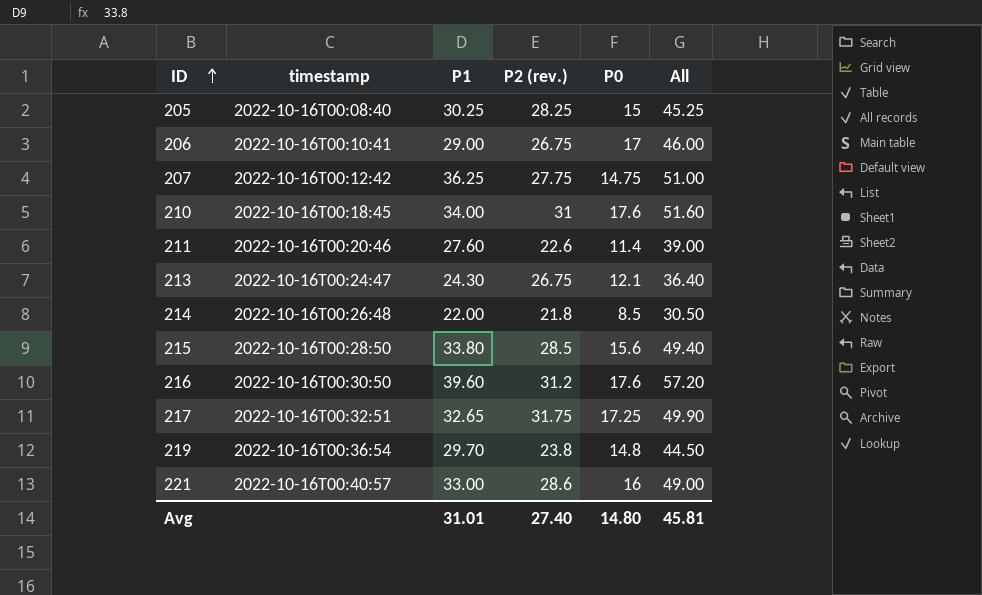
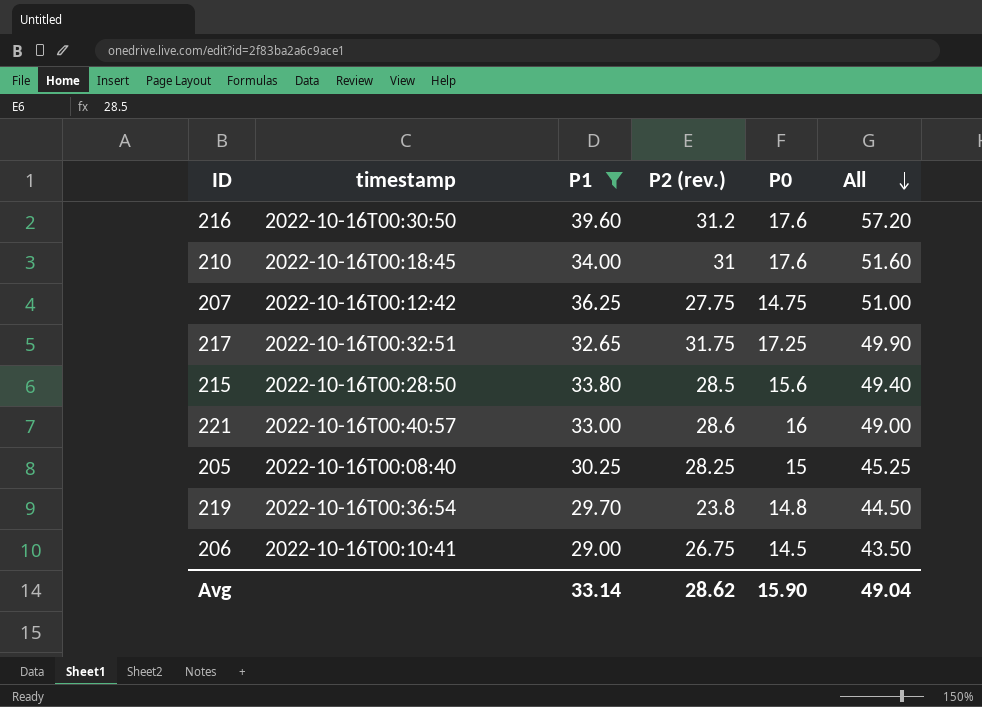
filter: none -> P1 >= 29.00
row order: ID ascending -> All descending
206 | P0: 17 -> 14.5
206 | All: 46.00 -> 43.50
Avg | P1: 31.01 -> 33.14
Avg | P2 (rev.): 27.40 -> 28.62
Avg | P0: 14.80 -> 15.90
Avg | All: 45.81 -> 49.04

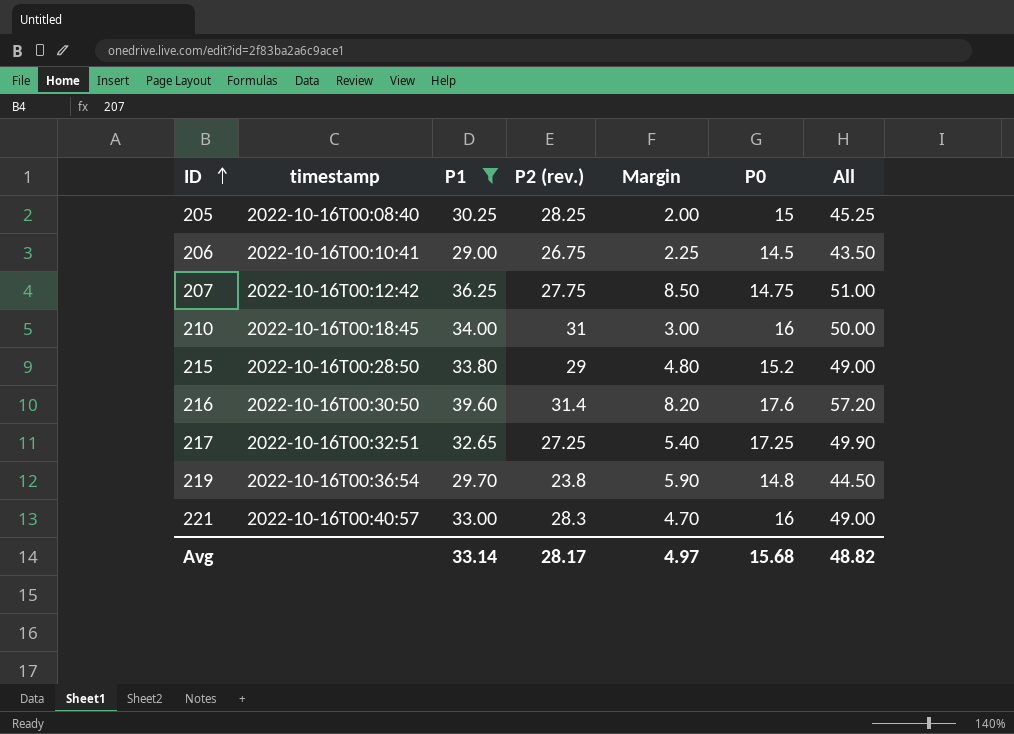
row order: All descending -> ID ascending
column Margin | formula: none -> [P1] - [P2 (rev.)]
210 | P0: 17.6 -> 16
210 | All: 51.60 -> 50.00
215 | P2 (rev.): 28.5 -> 29
215 | P0: 15.6 -> 15.2
215 | All: 49.40 -> 49.00
216 | P2 (rev.): 31.2 -> 31.4
217 | P2 (rev.): 31.75 -> 27.25
221 | P2 (rev.): 28.6 -> 28.3
Avg | P2 (rev.): 28.62 -> 28.17
Avg | P0: 15.90 -> 15.68
Avg | All: 49.04 -> 48.82

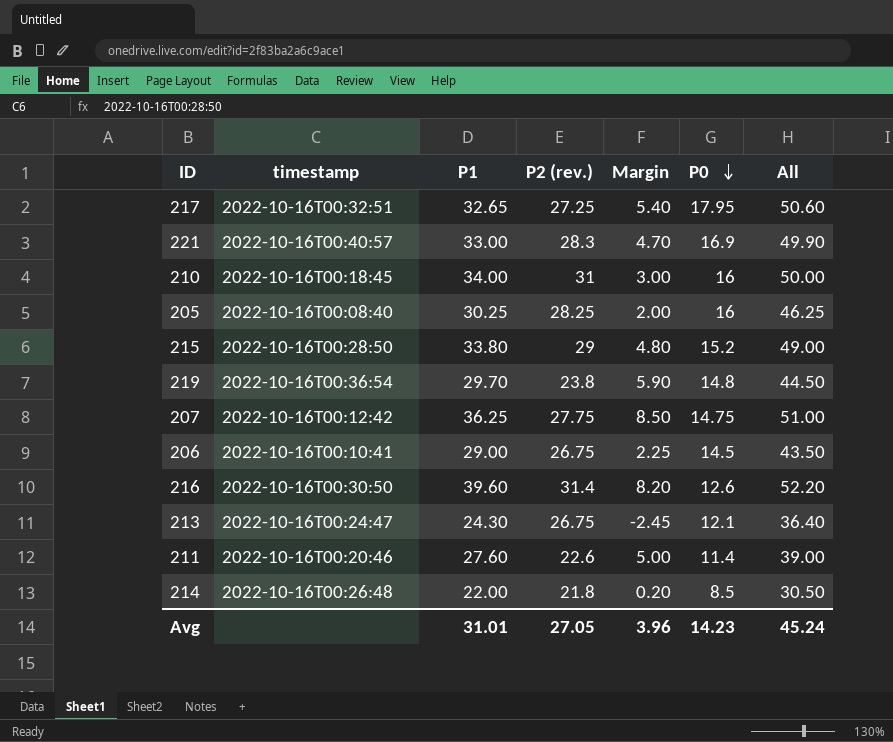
filter: P1 >= 29.00 -> none
row order: ID ascending -> P0 descending
217 | P0: 17.25 -> 17.95
217 | All: 49.90 -> 50.60
221 | P0: 16 -> 16.9
221 | All: 49.00 -> 49.90
205 | P0: 15 -> 16
205 | All: 45.25 -> 46.25
216 | P0: 17.6 -> 12.6
216 | All: 57.20 -> 52.20
Avg | P1: 33.14 -> 31.01
Avg | P2 (rev.): 28.17 -> 27.05
Avg | Margin: 4.97 -> 3.96
Avg | P0: 15.68 -> 14.23
Avg | All: 48.82 -> 45.24

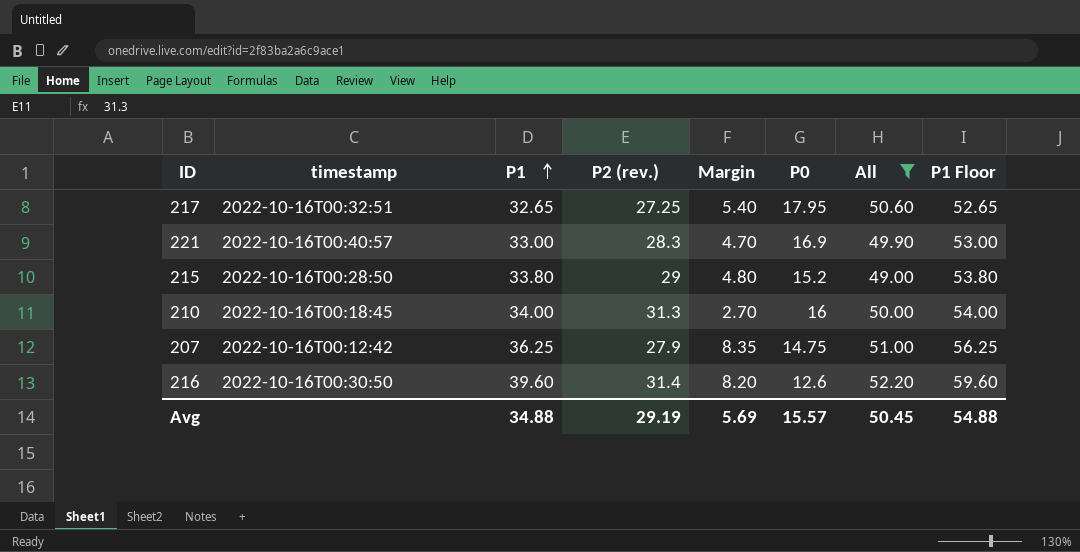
filter: none -> All >= 49.00
row order: P0 descending -> P1 ascending
column P1 Floor | formula: none -> [P1] + 20
210 | P2 (rev.): 31 -> 31.3
210 | Margin: 3.00 -> 2.70
207 | P2 (rev.): 27.75 -> 27.9
207 | Margin: 8.50 -> 8.35
Avg | P1: 31.01 -> 34.88
Avg | P2 (rev.): 27.05 -> 29.19
Avg | Margin: 3.96 -> 5.69
Avg | P0: 14.23 -> 15.57
Avg | All: 45.24 -> 50.45

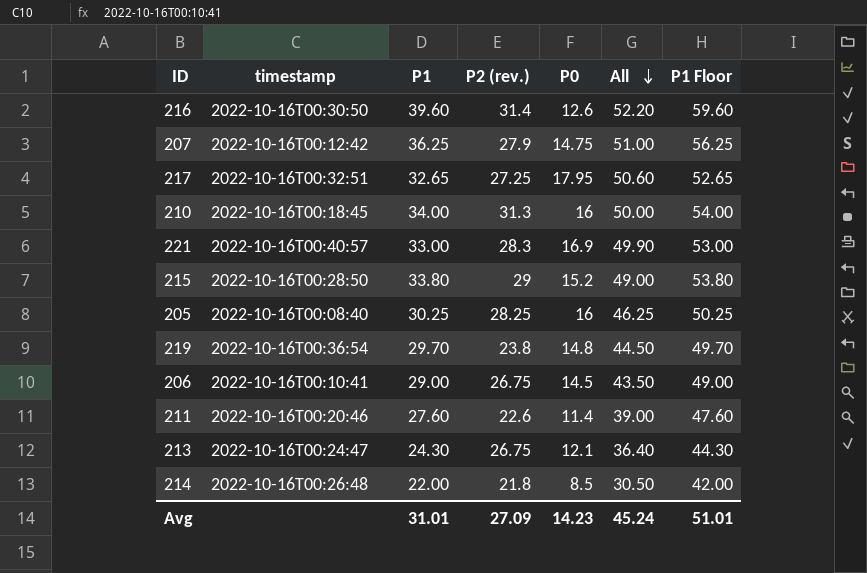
filter: All >= 49.00 -> none
row order: P1 ascending -> All descending
column Margin | formula: [P1] - [P2 (rev.)] -> none
Avg | P1: 34.88 -> 31.01
Avg | P2 (rev.): 29.19 -> 27.09
Avg | P0: 15.57 -> 14.23
Avg | All: 50.45 -> 45.24
Avg | P1 Floor: 54.88 -> 51.01

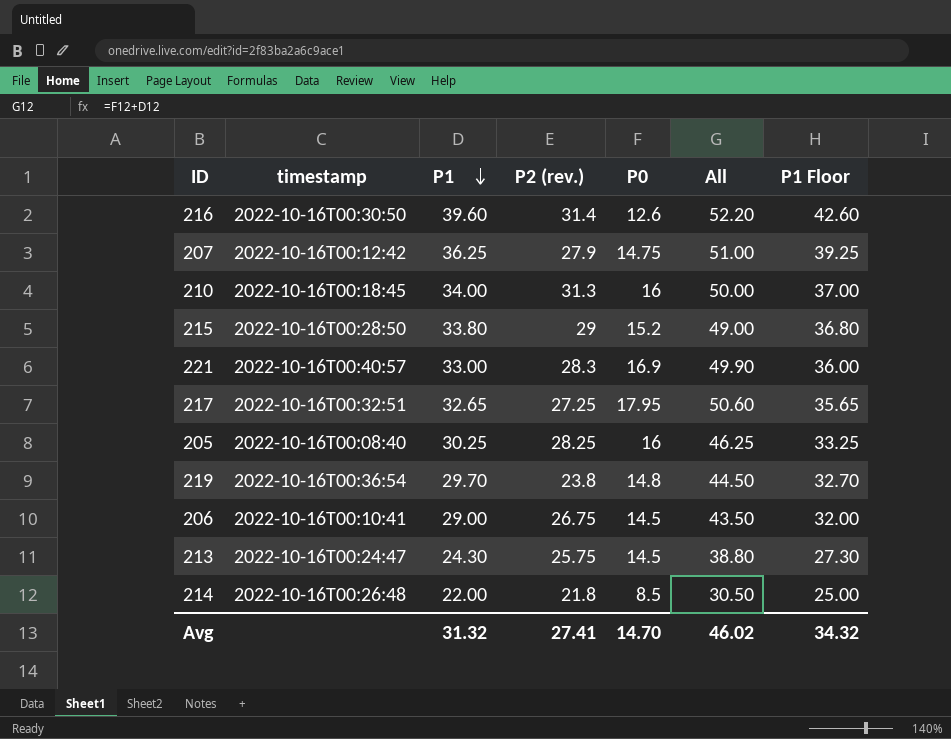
row order: All descending -> P1 descending
column P1 Floor | formula: [P1] + 20 -> [P1] + 3
row 211: 2022-10-16T00:20:46 | 27.60 | 22.6 | 11.4 | 39.00 | 47.60 -> none
213 | P2 (rev.): 26.75 -> 25.75
213 | P0: 12.1 -> 14.5
213 | All: 36.40 -> 38.80
Avg | P1: 31.01 -> 31.32
Avg | P2 (rev.): 27.09 -> 27.41
Avg | P0: 14.23 -> 14.70
Avg | All: 45.24 -> 46.02
Avg | P1 Floor: 51.01 -> 34.32

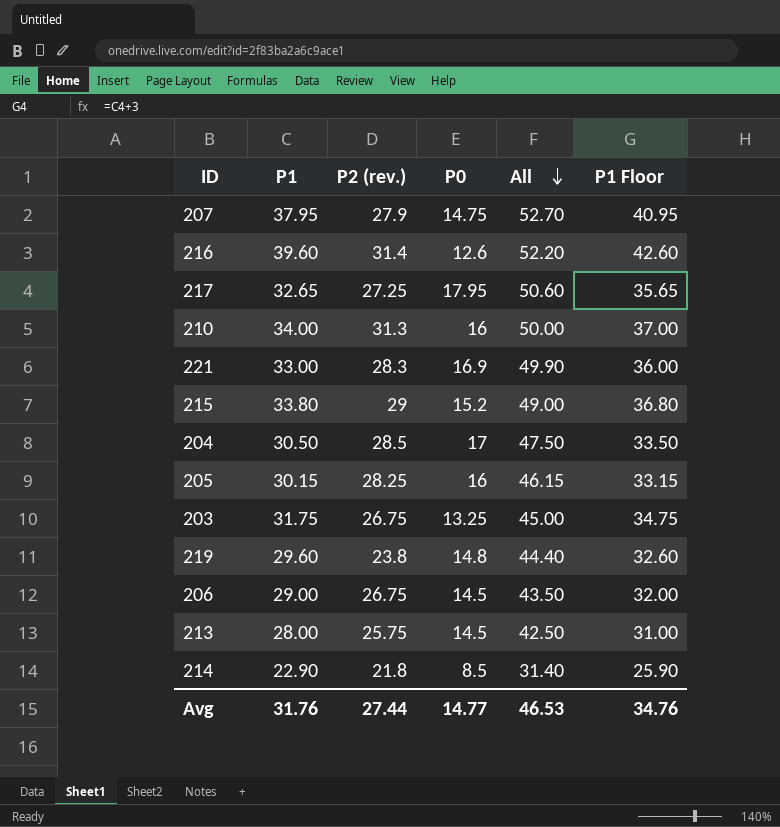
row order: P1 descending -> All descending
column timestamp | position: 2 -> none
207 | P1: 36.25 -> 37.95
207 | All: 51.00 -> 52.70
207 | P1 Floor: 39.25 -> 40.95
row 204: none -> 30.50 | 28.5 | 17 | 47.50 | 33.50
205 | P1: 30.25 -> 30.15
205 | All: 46.25 -> 46.15
205 | P1 Floor: 33.25 -> 33.15
row 203: none -> 31.75 | 26.75 | 13.25 | 45.00 | 34.75
219 | P1: 29.70 -> 29.60
219 | All: 44.50 -> 44.40
219 | P1 Floor: 32.70 -> 32.60
213 | P1: 24.30 -> 28.00
213 | All: 38.80 -> 42.50
213 | P1 Floor: 27.30 -> 31.00
214 | P1: 22.00 -> 22.90
214 | All: 30.50 -> 31.40
214 | P1 Floor: 25.00 -> 25.90
Avg | P1: 31.32 -> 31.76
Avg | P2 (rev.): 27.41 -> 27.44
Avg | P0: 14.70 -> 14.77
Avg | All: 46.02 -> 46.53
Avg | P1 Floor: 34.32 -> 34.76

